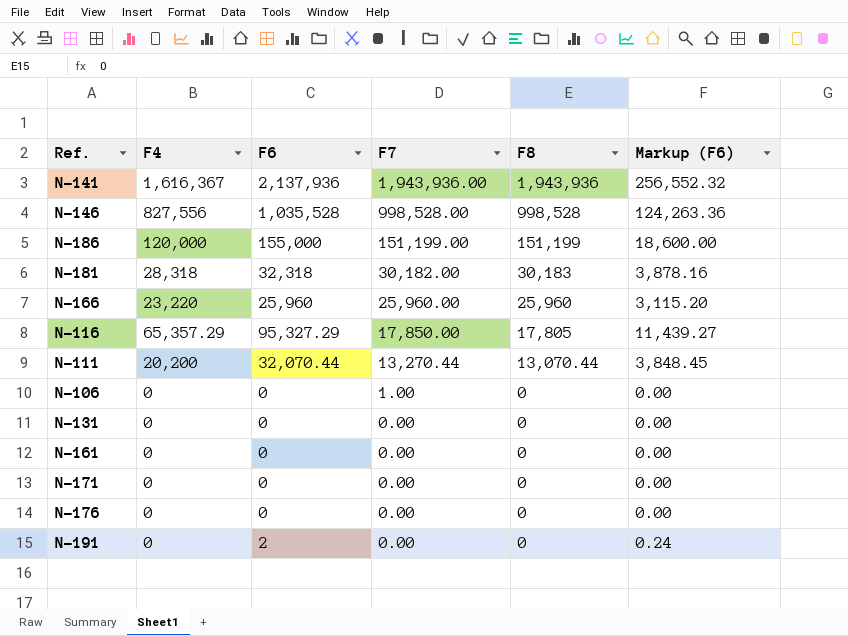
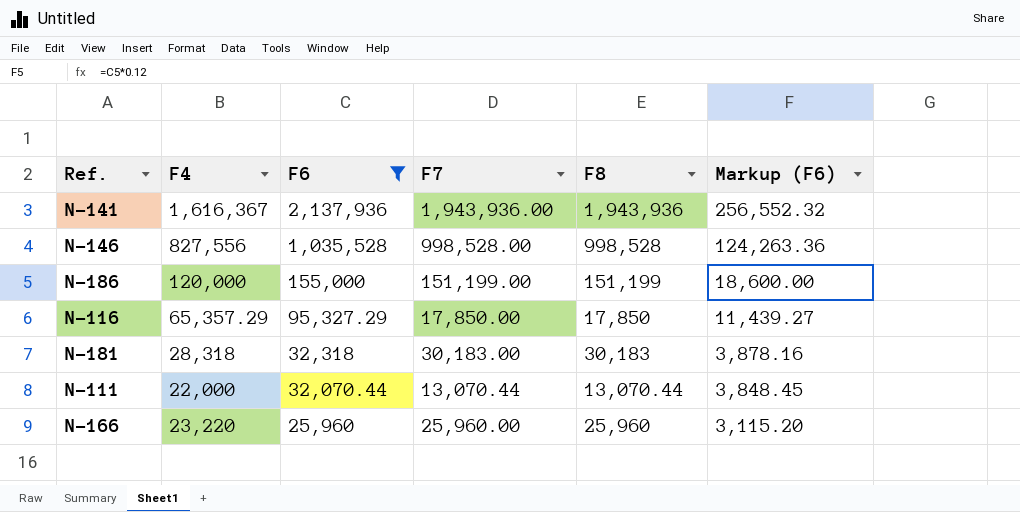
filter: none -> F6 >= 25,960
row order: F7 descending -> F6 descending
N-116 | F8: 17,805 -> 17,850
N-181 | F7: 30,182.00 -> 30,183.00
N-111 | F4: 20,200 -> 22,000
N-111 | F7: 13,270.44 -> 13,070.44

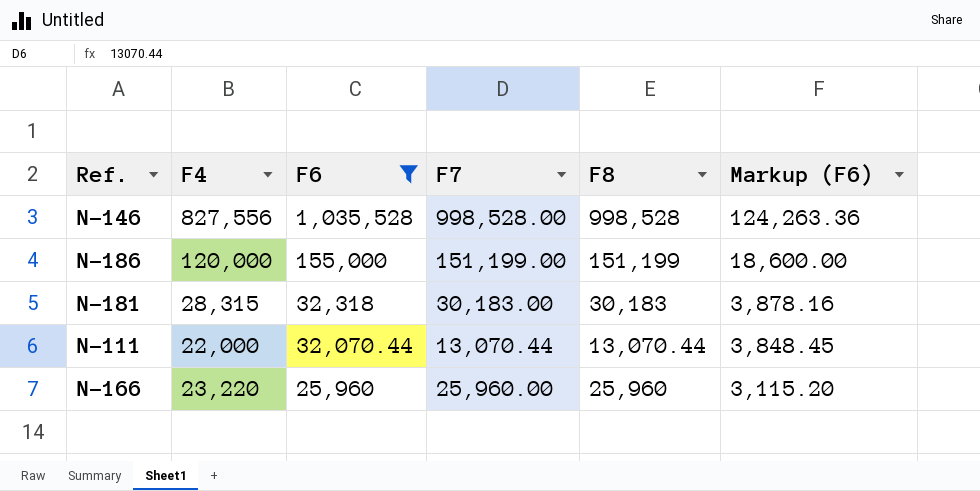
row N-141: 1,616,367 | 2,137,936 | 1,943,936.00 | 1,943,936 | 256,552.32 -> none
row N-116: 65,357.29 | 95,327.29 | 17,850.00 | 17,850 | 11,439.27 -> none
N-181 | F4: 28,318 -> 28,315

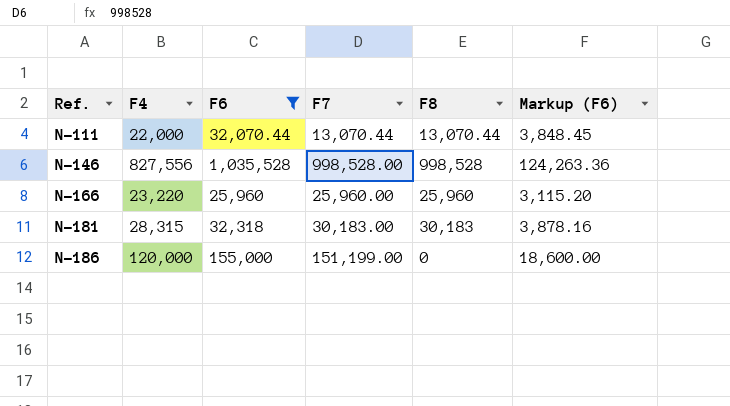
row order: F6 descending -> Ref. ascending
N-186 | F8: 151,199 -> 0

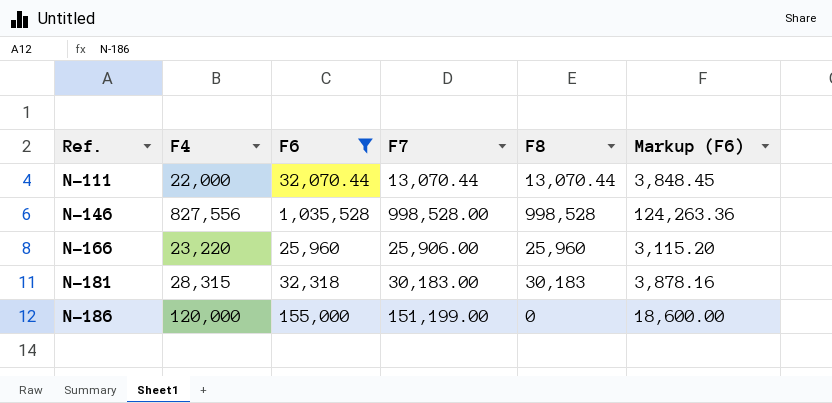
N-166 | F7: 25,960.00 -> 25,906.00

